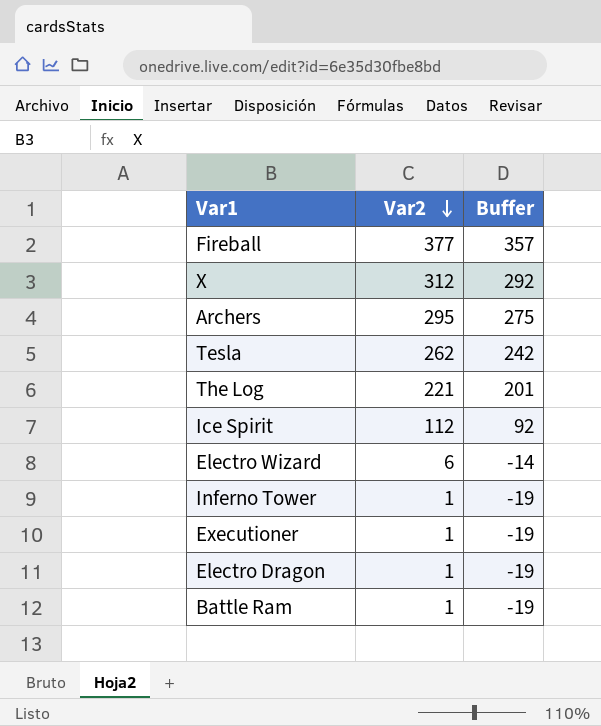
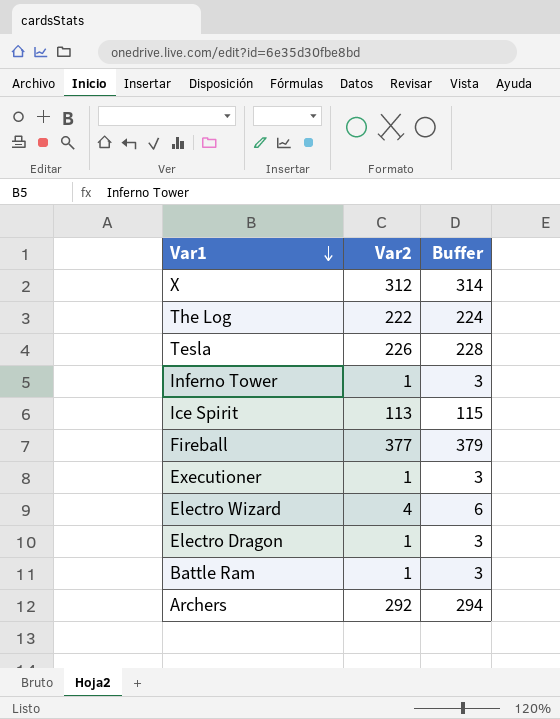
row order: Var2 descending -> Var1 descending
column Buffer | formula: [Var2] - 20 -> [Var2] + 2
The Log | Var2: 221 -> 222
Tesla | Var2: 262 -> 226
Ice Spirit | Var2: 112 -> 113
Electro Wizard | Var2: 6 -> 4
Archers | Var2: 295 -> 292

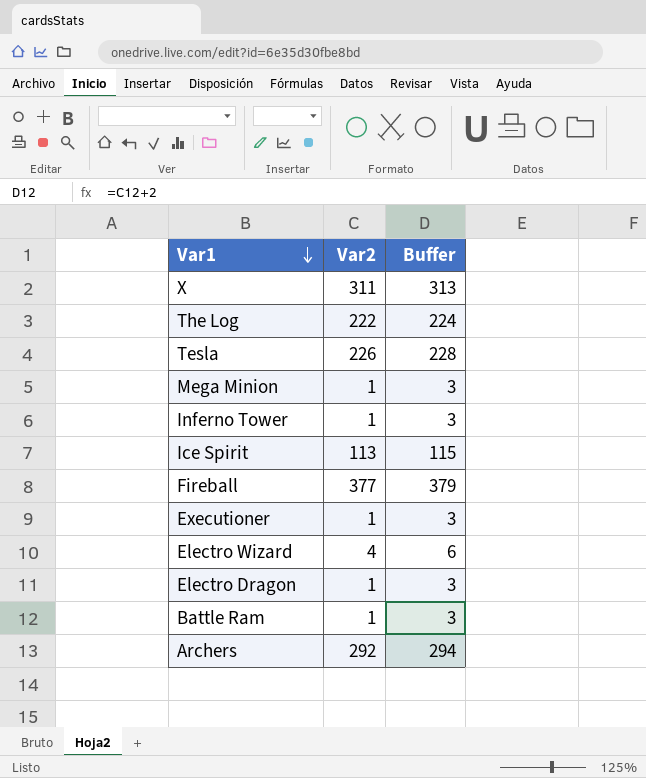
X | Var2: 312 -> 311
X | Buffer: 314 -> 313
row Mega Minion: none -> 1 | 3

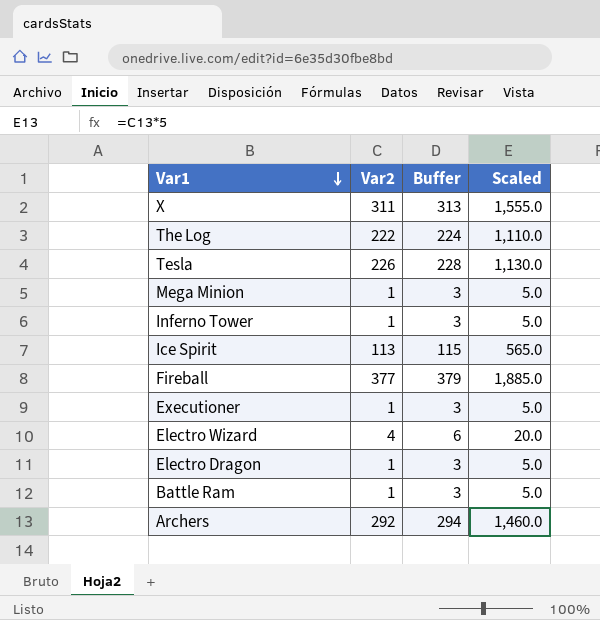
column Scaled | formula: none -> [Var2] * 5

